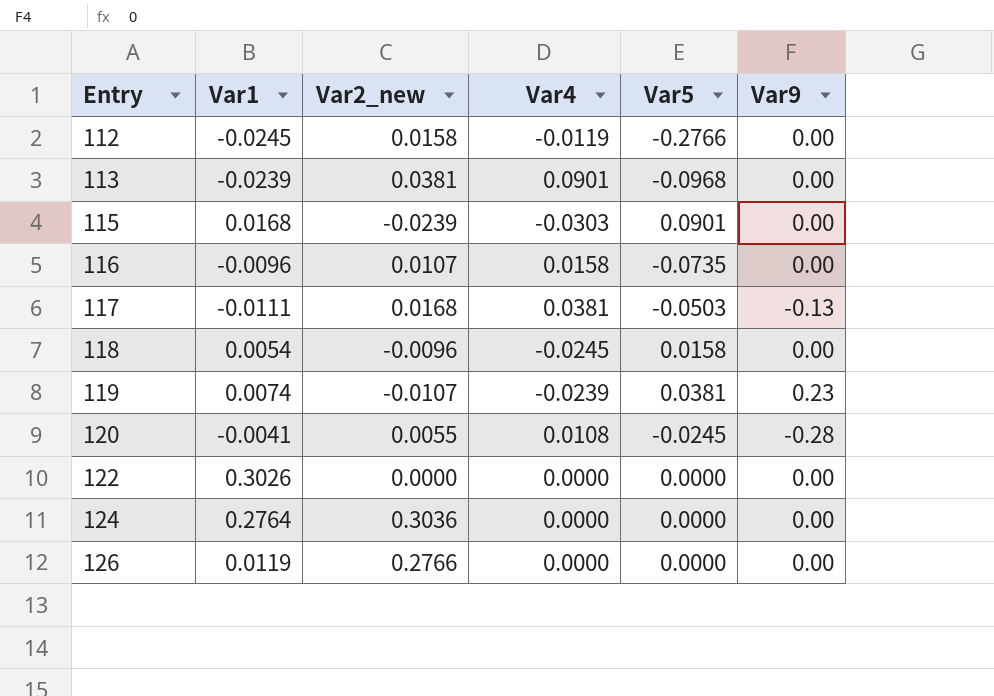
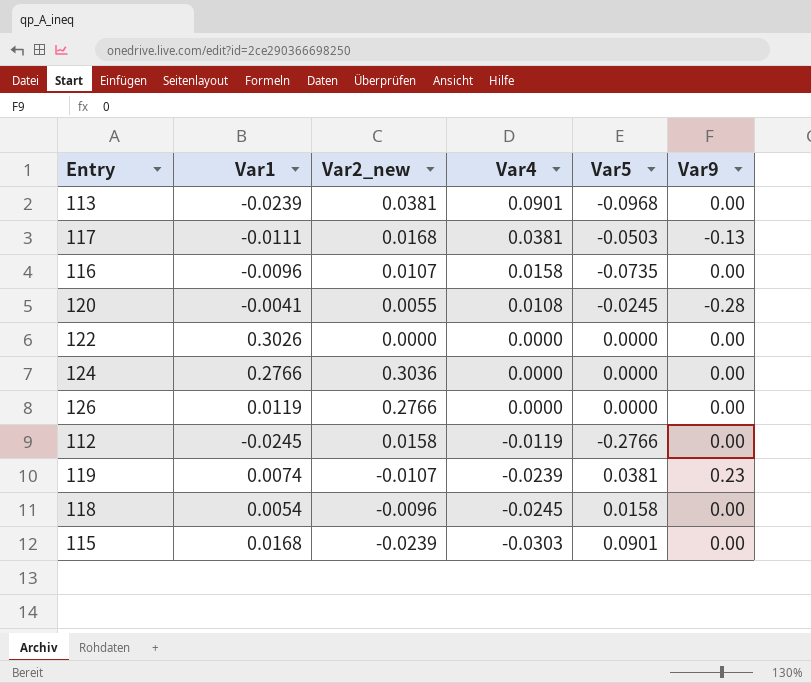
row order: Entry ascending -> Var4 descending
124 | Var1: 0.2764 -> 0.2766

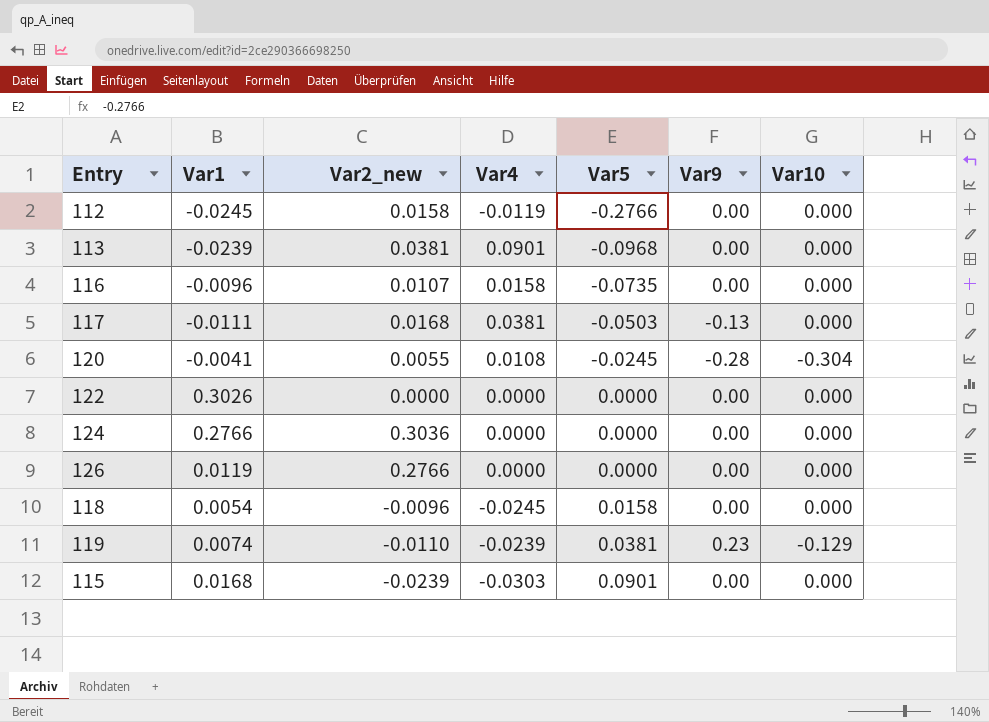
row order: Var4 descending -> Var5 ascending
column Var10 | position: none -> 7
119 | Var2_new: -0.0107 -> -0.0110

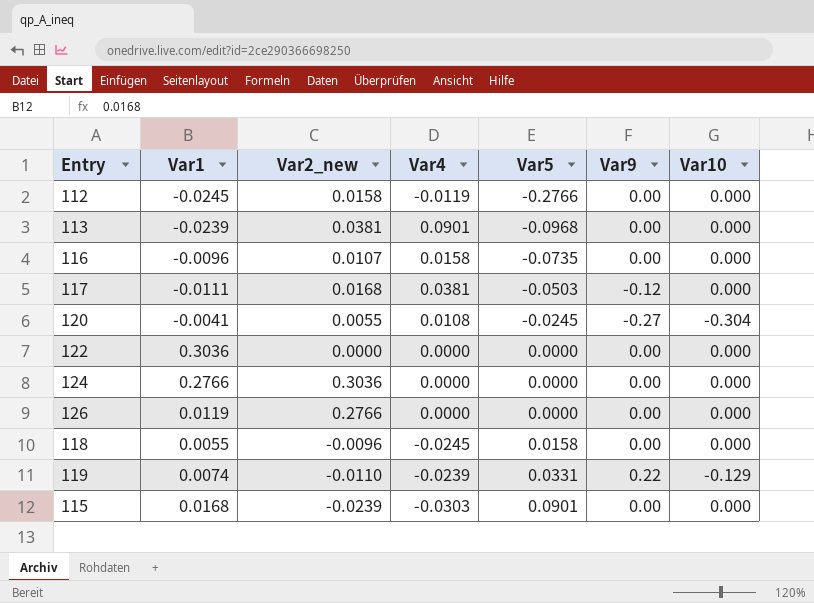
117 | Var9: -0.13 -> -0.12
120 | Var9: -0.28 -> -0.27
122 | Var1: 0.3026 -> 0.3036
118 | Var1: 0.0054 -> 0.0055
119 | Var5: 0.0381 -> 0.0331
119 | Var9: 0.23 -> 0.22

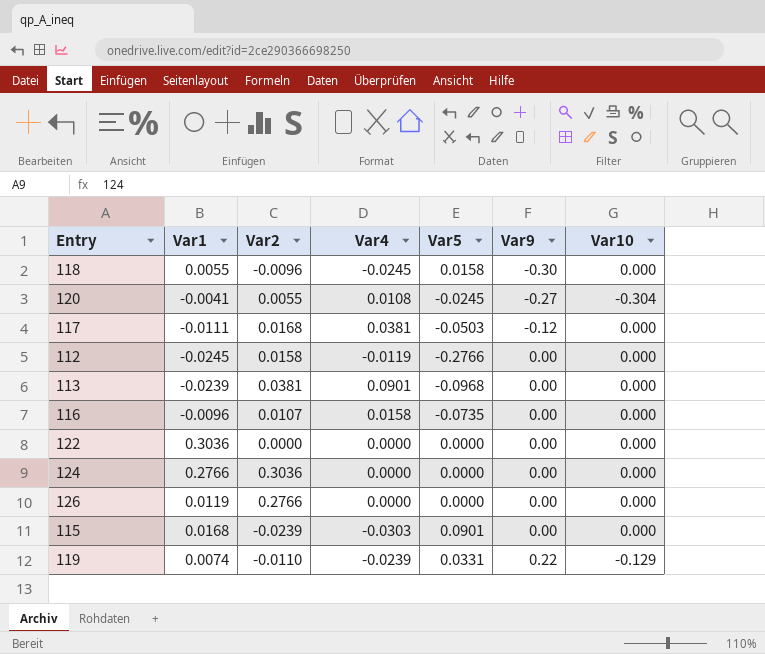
row order: Var5 ascending -> Var9 ascending
column name: Var2_new -> Var2
118 | Var9: 0.00 -> -0.30

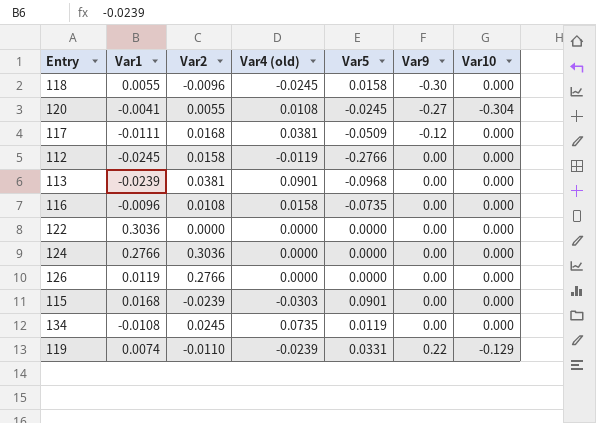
column name: Var4 -> Var4 (old)
117 | Var5: -0.0503 -> -0.0509
116 | Var2: 0.0107 -> 0.0108
row 134: none -> -0.0108 | 0.0245 | 0.0735 | 0.0119 | 0.00 | 0.000

